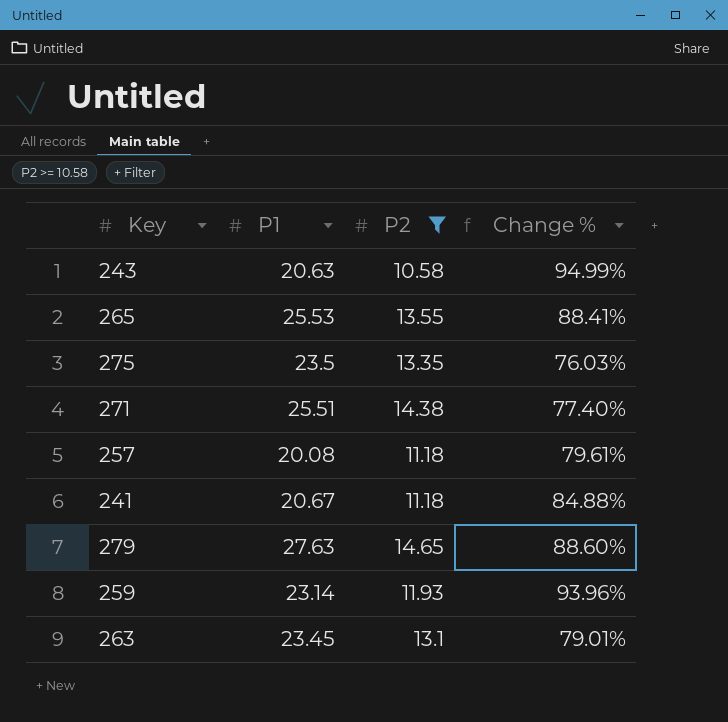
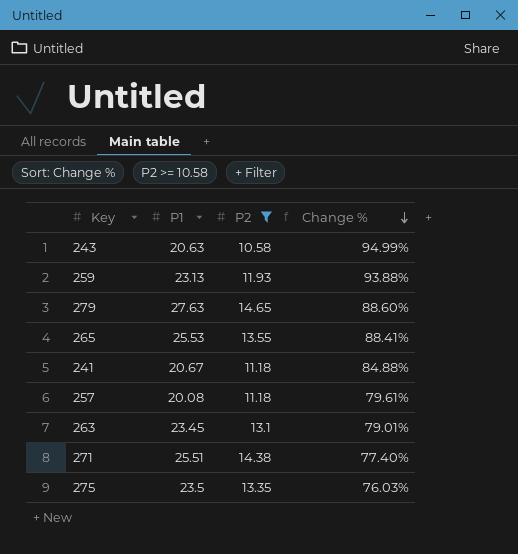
row order: none -> Change % descending
259 | P1: 23.14 -> 23.13
259 | Change %: 93.96% -> 93.88%

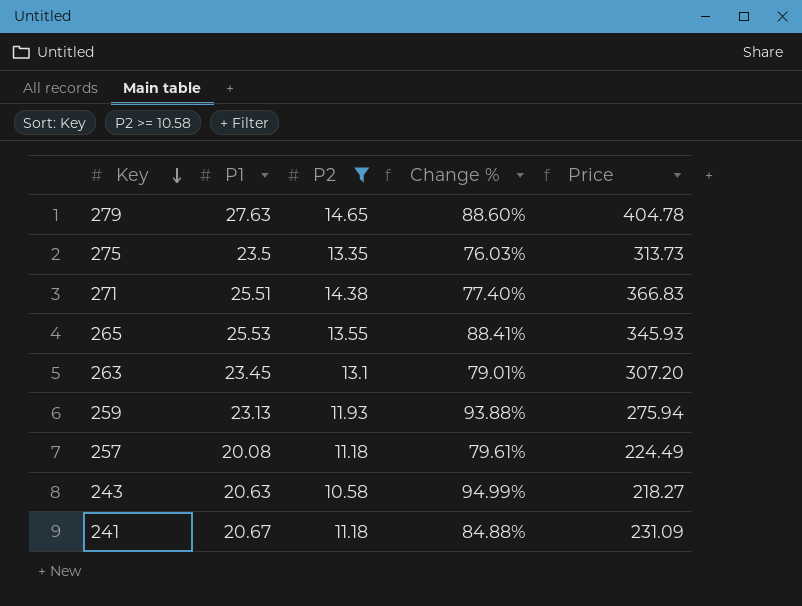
row order: Change % descending -> Key descending
column Price | formula: none -> [P1] * [P2]

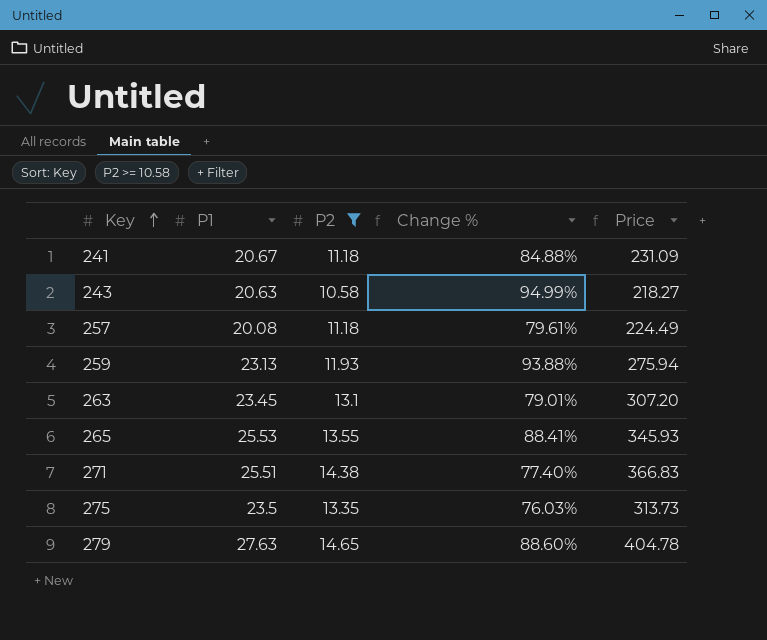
row order: Key descending -> Key ascending

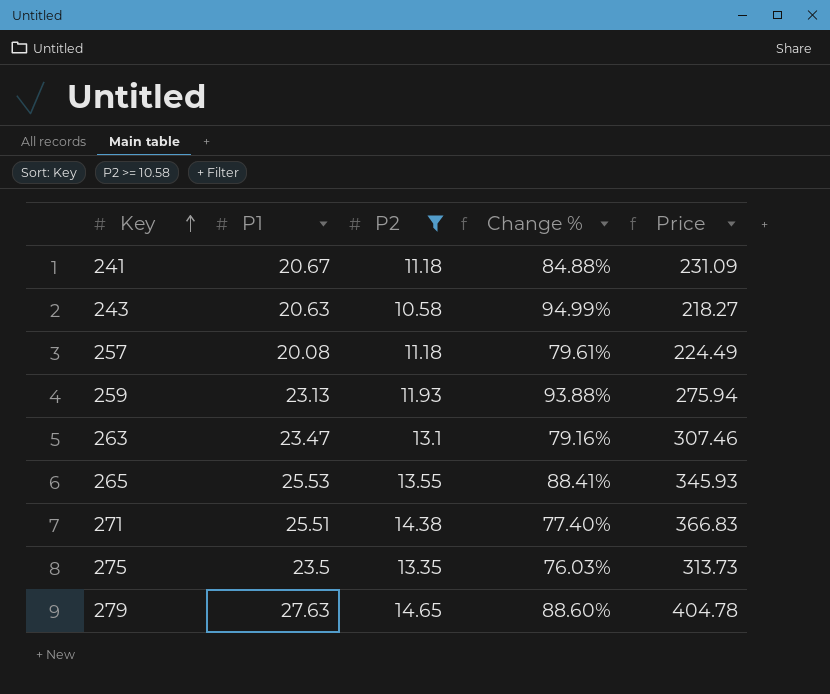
263 | P1: 23.45 -> 23.47
263 | Change %: 79.01% -> 79.16%
263 | Price: 307.20 -> 307.46

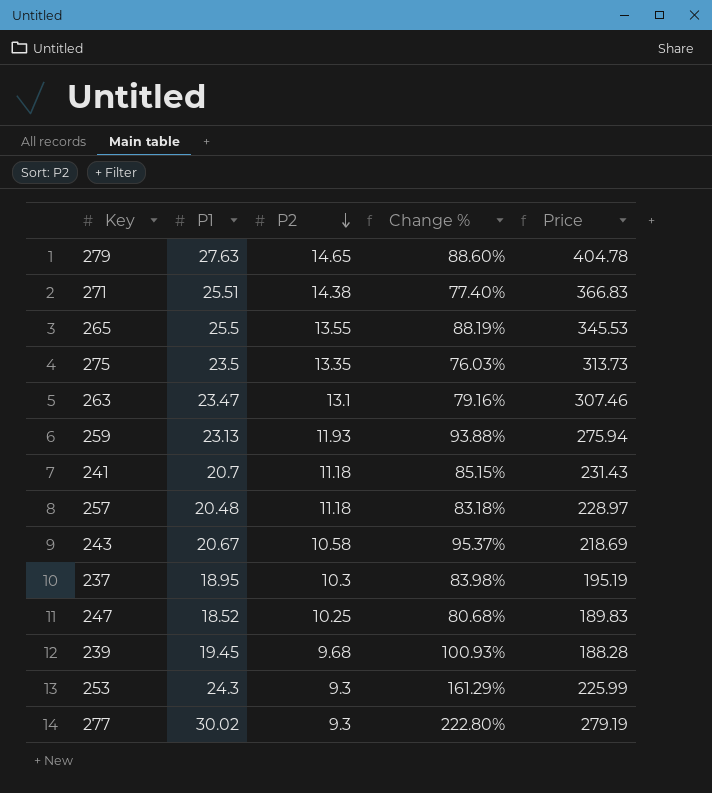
filter: P2 >= 10.58 -> none
row order: Key ascending -> P2 descending
265 | P1: 25.53 -> 25.5
265 | Change %: 88.41% -> 88.19%
265 | Price: 345.93 -> 345.53
241 | P1: 20.67 -> 20.7
241 | Change %: 84.88% -> 85.15%
241 | Price: 231.09 -> 231.43
257 | P1: 20.08 -> 20.48
257 | Change %: 79.61% -> 83.18%
257 | Price: 224.49 -> 228.97
243 | P1: 20.63 -> 20.67
243 | Change %: 94.99% -> 95.37%
243 | Price: 218.27 -> 218.69

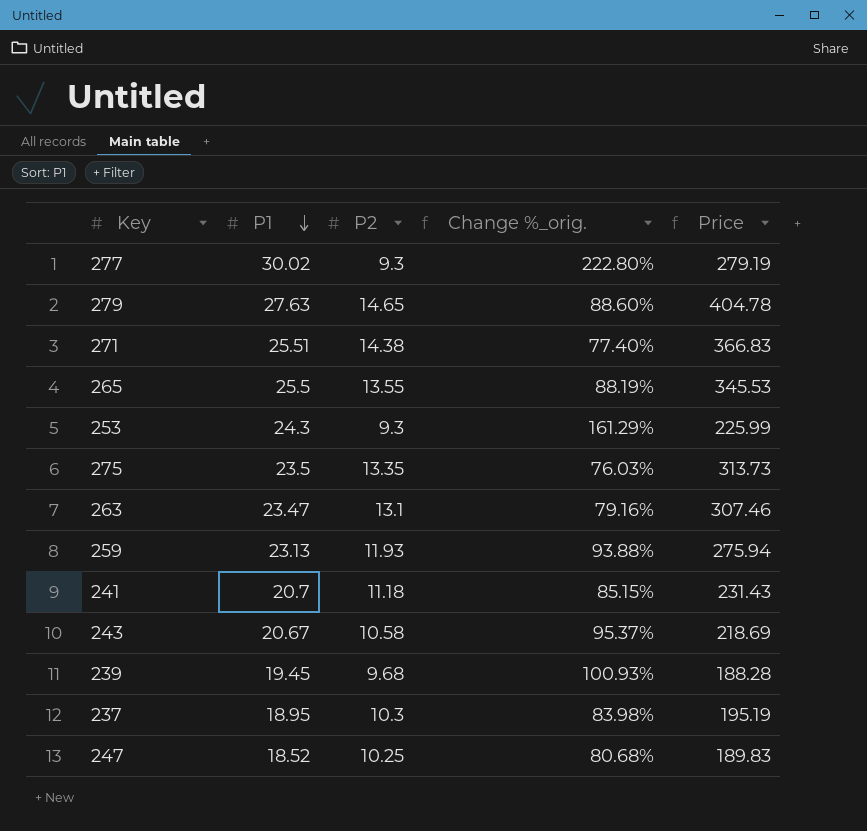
row order: P2 descending -> P1 descending
column name: Change % -> Change %_orig.
row 257: 20.48 | 11.18 | 83.18% | 228.97 -> none

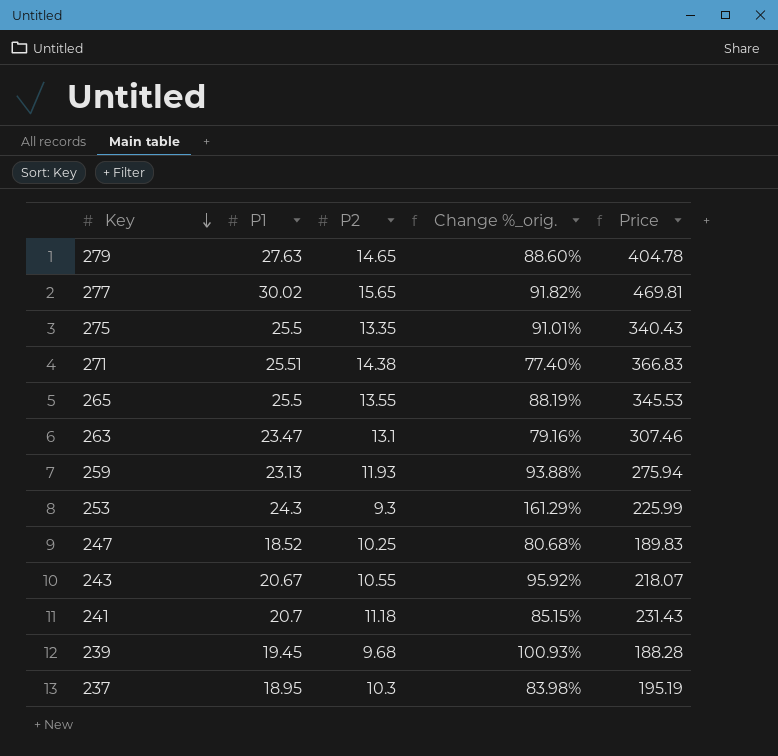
row order: P1 descending -> Key descending
277 | P2: 9.3 -> 15.65
277 | Change %_orig.: 222.80% -> 91.82%
277 | Price: 279.19 -> 469.81
275 | P1: 23.5 -> 25.5
275 | Change %_orig.: 76.03% -> 91.01%
275 | Price: 313.73 -> 340.43
243 | P2: 10.58 -> 10.55
243 | Change %_orig.: 95.37% -> 95.92%
243 | Price: 218.69 -> 218.07

